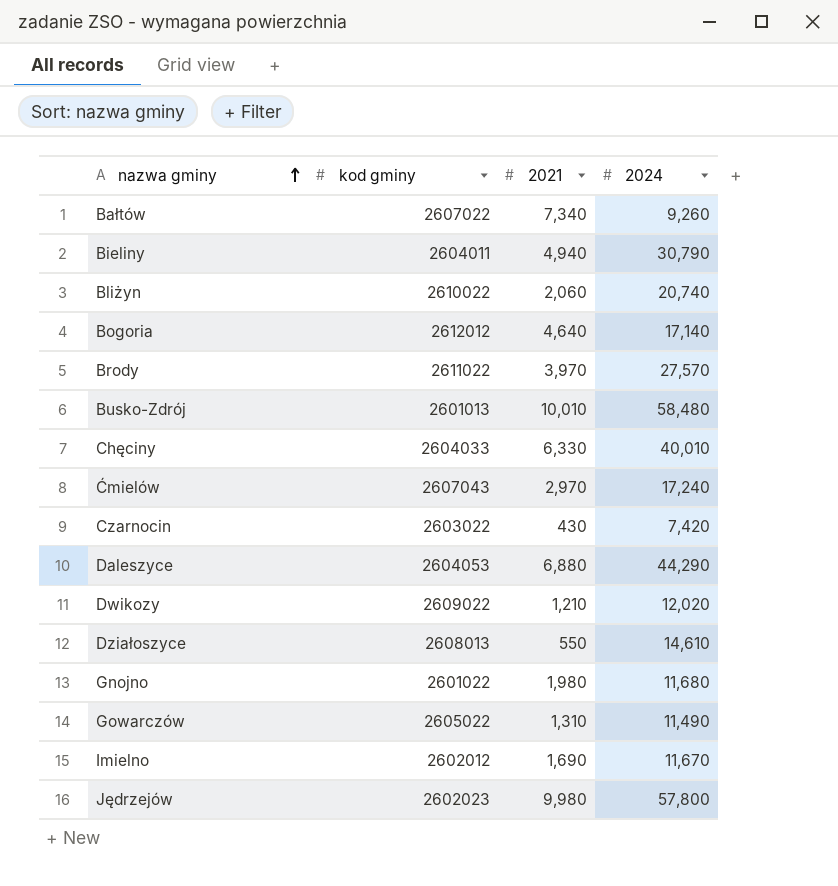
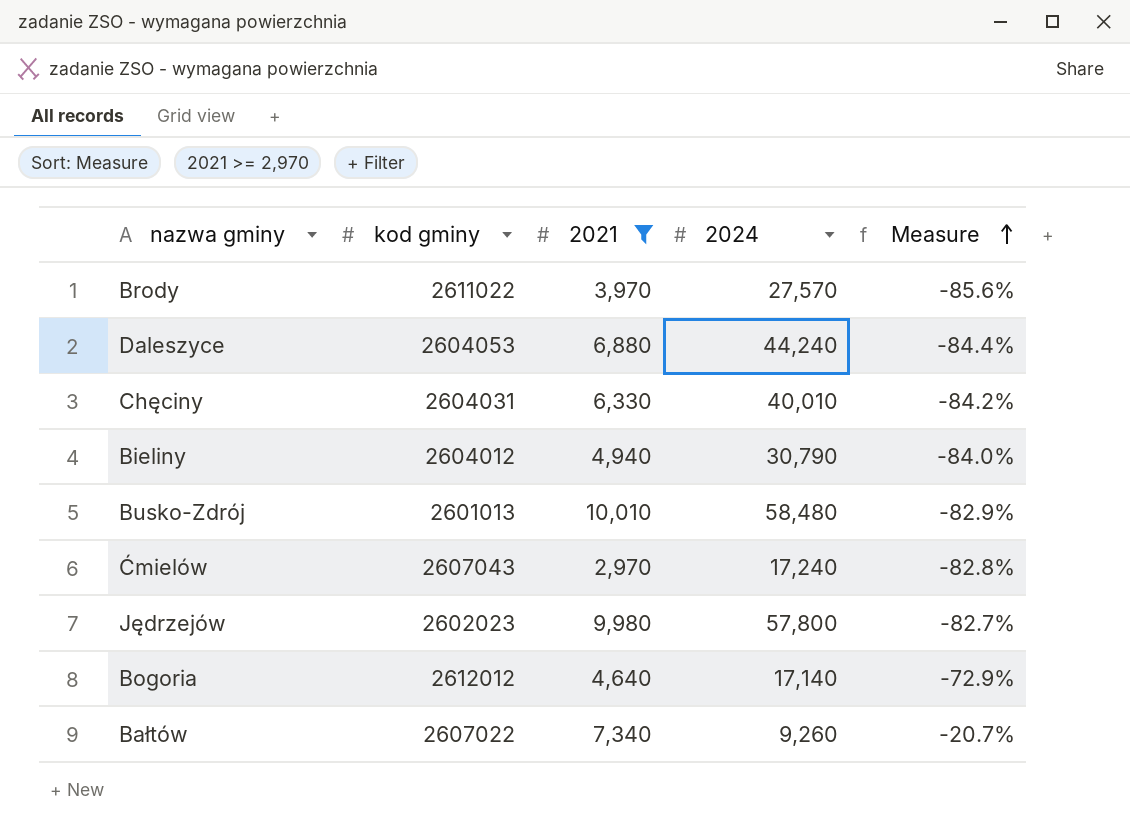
filter: none -> 2021 >= 2,970
row order: nazwa gminy ascending -> Measure ascending
column Measure | formula: none -> ([2021] - [2024]) / [2024]
Daleszyce | 2024: 44,290 -> 44,240
Chęciny | kod gminy: 2604033 -> 2604031
Bieliny | kod gminy: 2604011 -> 2604012

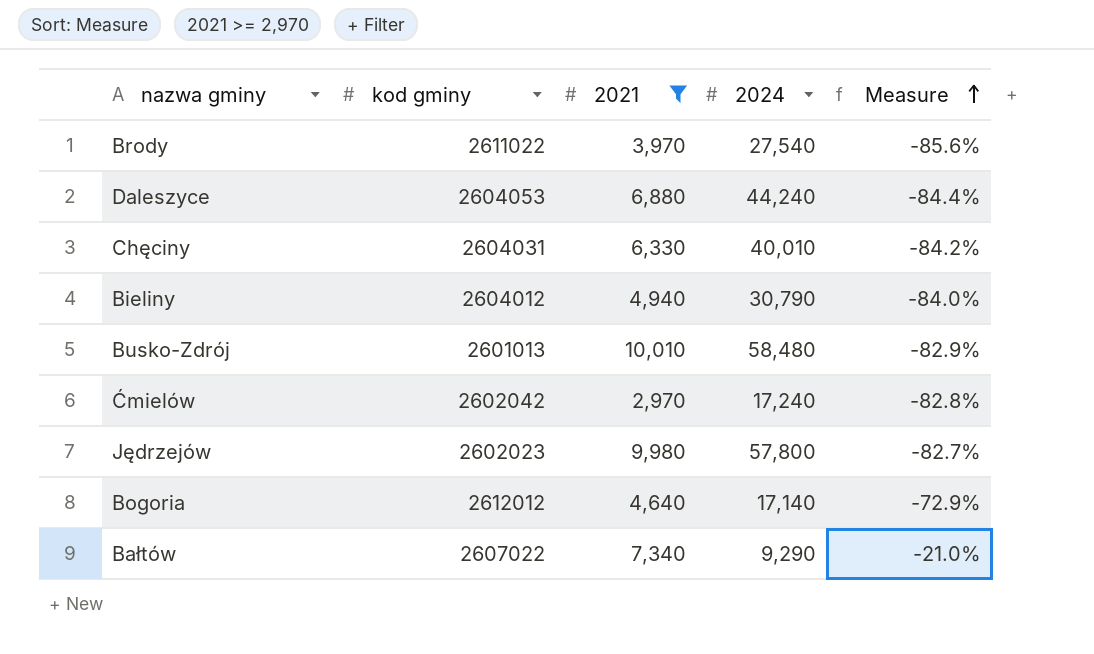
Brody | 2024: 27,570 -> 27,540
Ćmielów | kod gminy: 2607043 -> 2602042
Bałtów | 2024: 9,260 -> 9,290
Bałtów | Measure: -20.7% -> -21.0%

